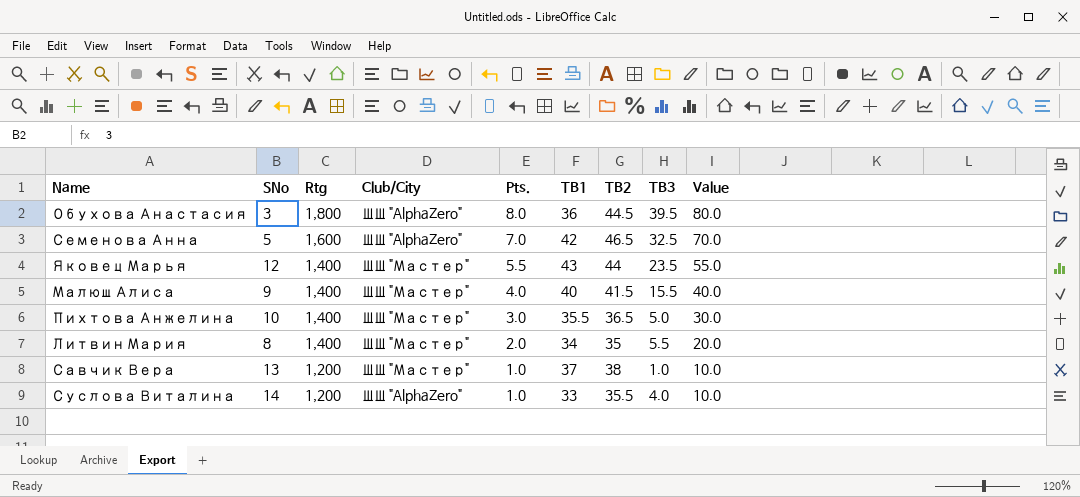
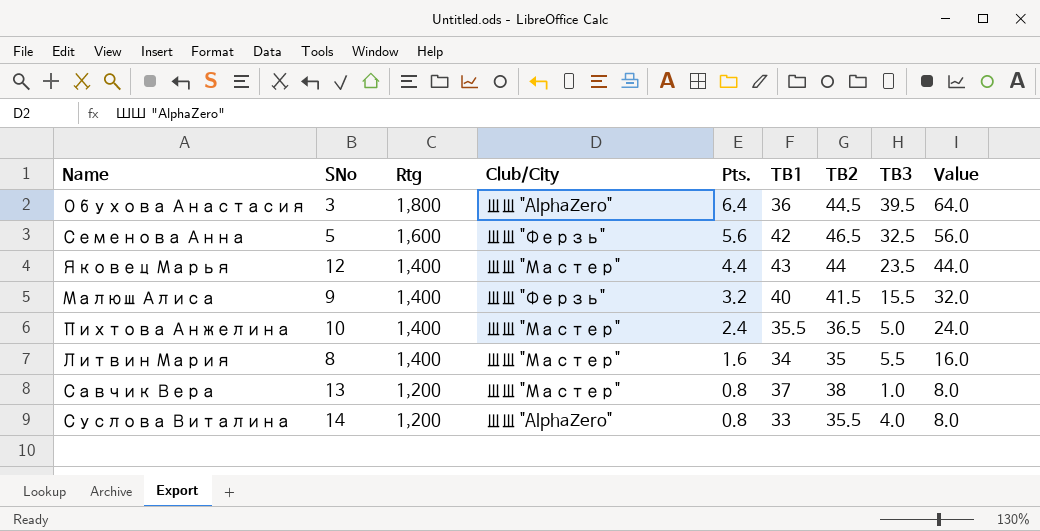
Обухова Анастасия | Pts.: 8.0 -> 6.4
Обухова Анастасия | Value: 80.0 -> 64.0
Семенова Анна | Club/City: ШШ "AlphaZero" -> ШШ "Ферзь"
Семенова Анна | Pts.: 7.0 -> 5.6
Семенова Анна | Value: 70.0 -> 56.0
Яковец Марья | Pts.: 5.5 -> 4.4
Яковец Марья | Value: 55.0 -> 44.0
Малюш Алиса | Club/City: ШШ "Мастер" -> ШШ "Ферзь"
Малюш Алиса | Pts.: 4.0 -> 3.2
Малюш Алиса | Value: 40.0 -> 32.0
Пихтова Анжелина | Pts.: 3.0 -> 2.4
Пихтова Анжелина | Value: 30.0 -> 24.0
Литвин Мария | Pts.: 2.0 -> 1.6
Литвин Мария | Value: 20.0 -> 16.0
Савчик Вера | Pts.: 1.0 -> 0.8
Савчик Вера | Value: 10.0 -> 8.0
Суслова Виталина | Pts.: 1.0 -> 0.8
Суслова Виталина | Value: 10.0 -> 8.0

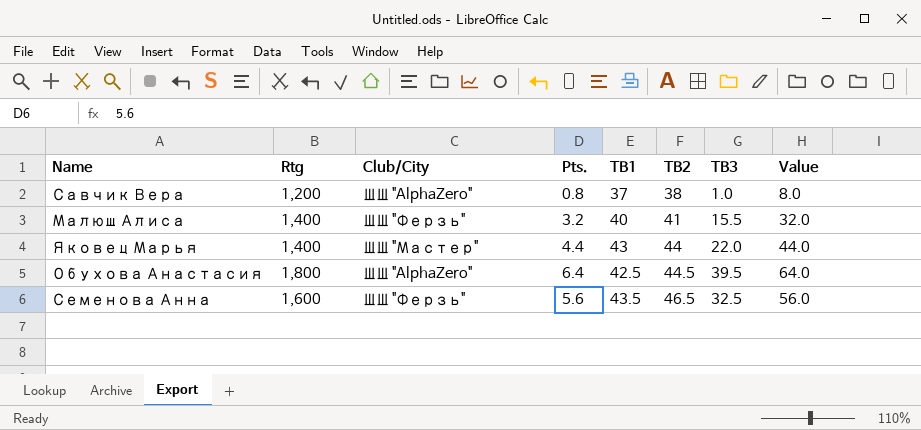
row order: Rtg descending -> TB2 ascending
column SNo | position: 2 -> none
row Пихтова Анжелина: 10 | 1,400 | ШШ "Мастер" | 2.4 | 35.5 | 36.5 | 5.0 | 24.0 -> none
row Литвин Мария: 8 | 1,400 | ШШ "Мастер" | 1.6 | 34 | 35 | 5.5 | 16.0 -> none
row Суслова Виталина: 14 | 1,200 | ШШ "AlphaZero" | 0.8 | 33 | 35.5 | 4.0 | 8.0 -> none
Савчик Вера | Club/City: ШШ "Мастер" -> ШШ "AlphaZero"
Малюш Алиса | TB2: 41.5 -> 41
Яковец Марья | TB3: 23.5 -> 22.0
Обухова Анастасия | TB1: 36 -> 42.5
Семенова Анна | TB1: 42 -> 43.5

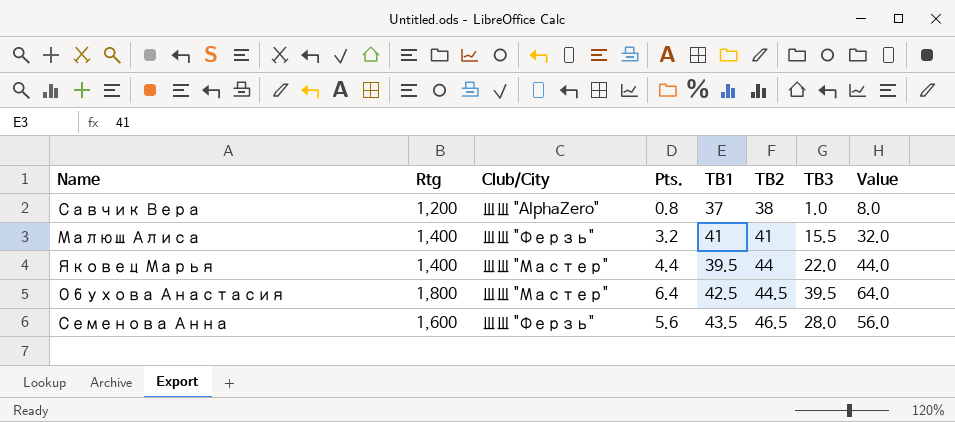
Малюш Алиса | TB1: 40 -> 41
Яковец Марья | TB1: 43 -> 39.5
Обухова Анастасия | Club/City: ШШ "AlphaZero" -> ШШ "Мастер"
Семенова Анна | TB3: 32.5 -> 28.0

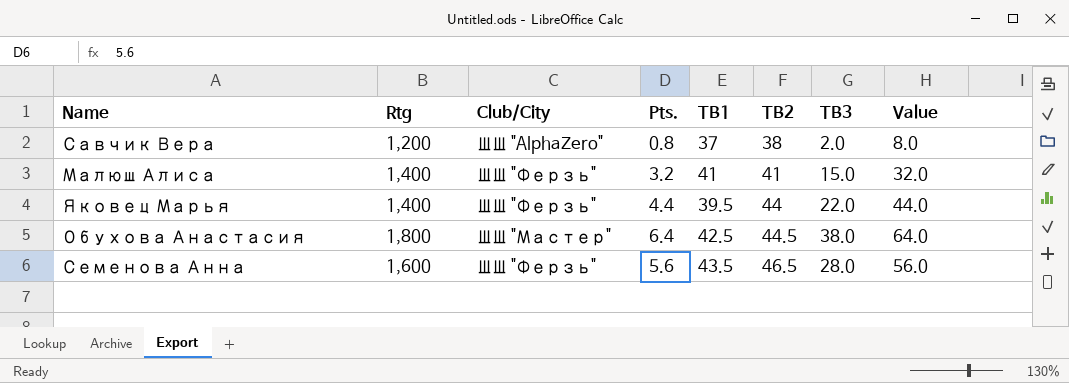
Савчик Вера | TB3: 1.0 -> 2.0
Малюш Алиса | TB3: 15.5 -> 15.0
Яковец Марья | Club/City: ШШ "Мастер" -> ШШ "Ферзь"
Обухова Анастасия | TB3: 39.5 -> 38.0

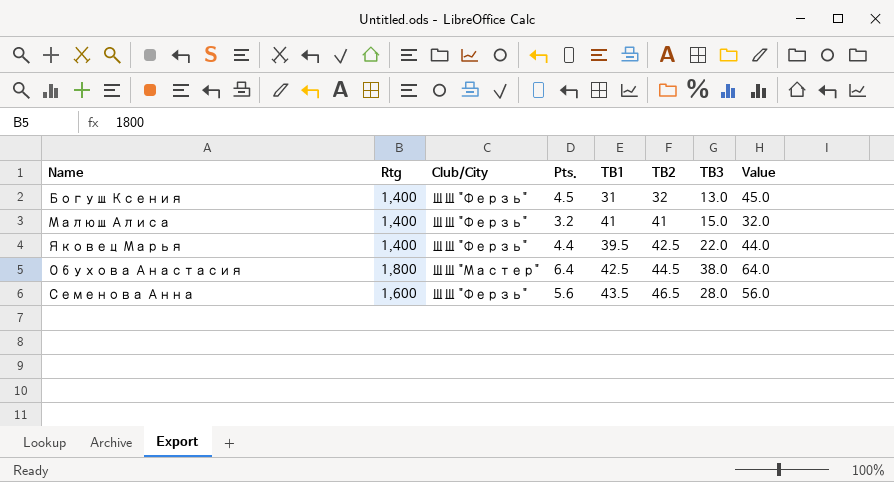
row Савчик Вера: 1,200 | ШШ "AlphaZero" | 0.8 | 37 | 38 | 2.0 | 8.0 -> none
row Богуш Ксения: none -> 1,400 | ШШ "Ферзь" | 4.5 | 31 | 32 | 13.0 | 45.0
Яковец Марья | TB2: 44 -> 42.5

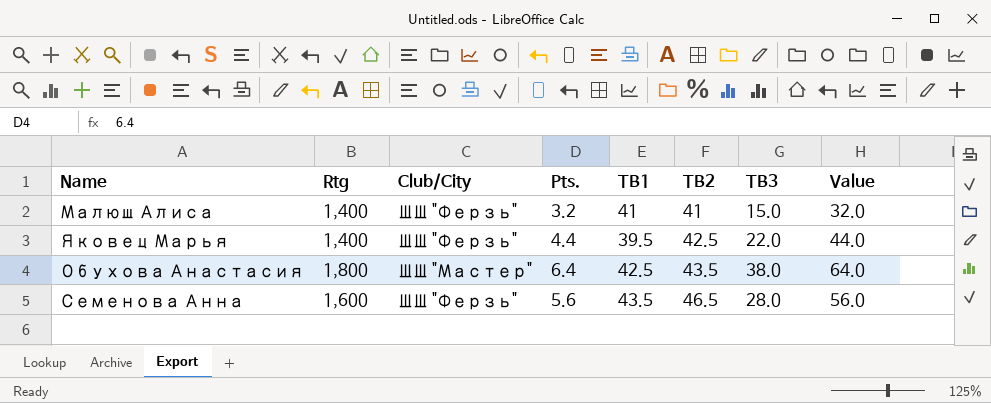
row Богуш Ксения: 1,400 | ШШ "Ферзь" | 4.5 | 31 | 32 | 13.0 | 45.0 -> none
Обухова Анастасия | TB2: 44.5 -> 43.5

